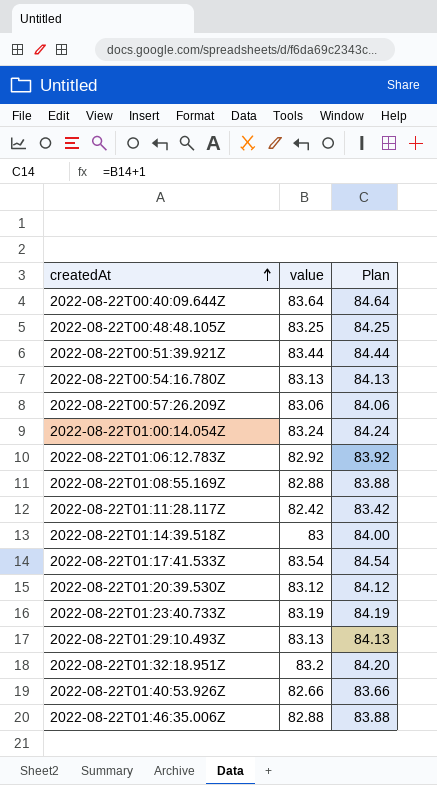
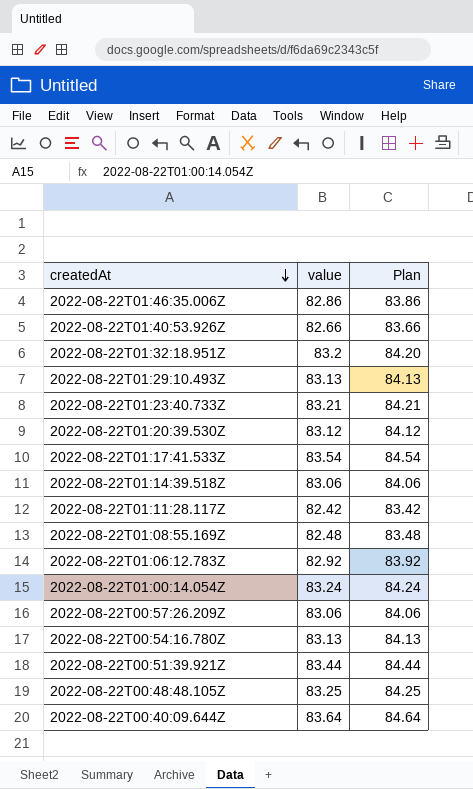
row order: createdAt ascending -> createdAt descending
2022-08-22T01:46:35.006Z | value: 82.88 -> 82.86
2022-08-22T01:46:35.006Z | Plan: 83.88 -> 83.86
2022-08-22T01:23:40.733Z | value: 83.19 -> 83.21
2022-08-22T01:23:40.733Z | Plan: 84.19 -> 84.21
2022-08-22T01:14:39.518Z | value: 83 -> 83.06
2022-08-22T01:14:39.518Z | Plan: 84.00 -> 84.06
2022-08-22T01:08:55.169Z | value: 82.88 -> 82.48
2022-08-22T01:08:55.169Z | Plan: 83.88 -> 83.48

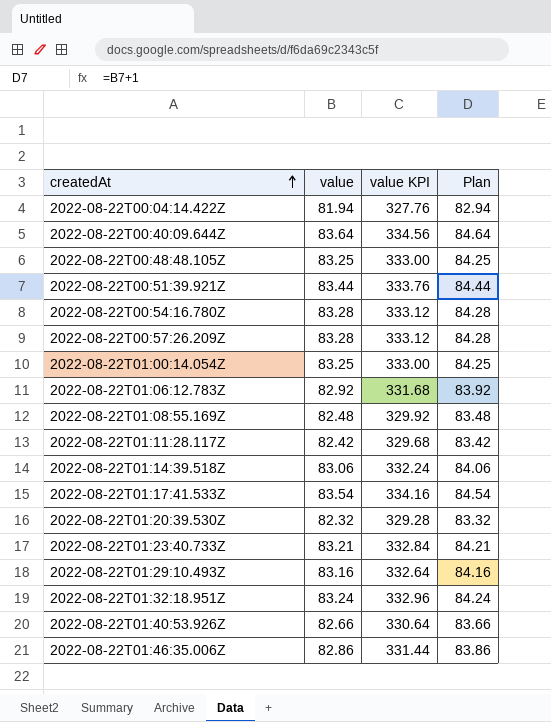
row order: createdAt descending -> createdAt ascending
column value KPI | formula: none -> [value] * 4
row 2022-08-22T00:04:14.422Z: none -> 81.94 | 327.76 | 82.94
2022-08-22T00:54:16.780Z | value: 83.13 -> 83.28
2022-08-22T00:54:16.780Z | Plan: 84.13 -> 84.28
2022-08-22T00:57:26.209Z | value: 83.06 -> 83.28
2022-08-22T00:57:26.209Z | Plan: 84.06 -> 84.28
2022-08-22T01:00:14.054Z | value: 83.24 -> 83.25
2022-08-22T01:00:14.054Z | Plan: 84.24 -> 84.25
2022-08-22T01:20:39.530Z | value: 83.12 -> 82.32
2022-08-22T01:20:39.530Z | Plan: 84.12 -> 83.32
2022-08-22T01:29:10.493Z | value: 83.13 -> 83.16
2022-08-22T01:29:10.493Z | Plan: 84.13 -> 84.16
2022-08-22T01:32:18.951Z | value: 83.2 -> 83.24
2022-08-22T01:32:18.951Z | Plan: 84.20 -> 84.24

